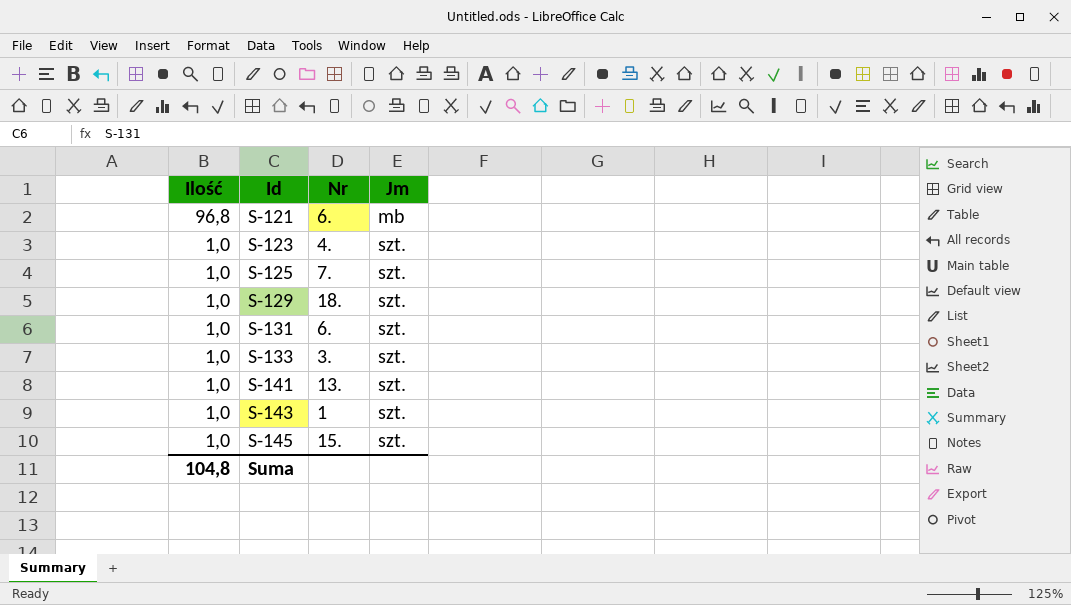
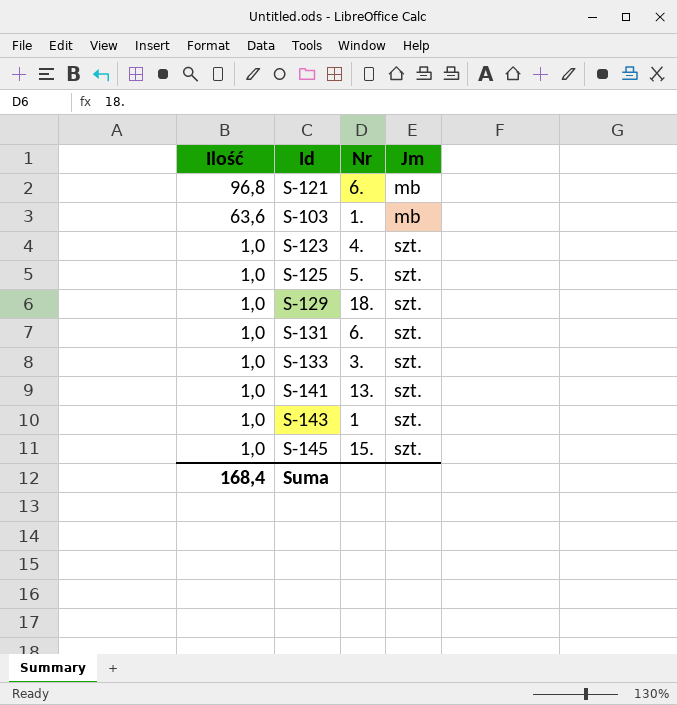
row S-103: none -> 63,6 | 1. | mb
S-125 | Nr: 7. -> 5.
Suma | Ilość: 104,8 -> 168,4

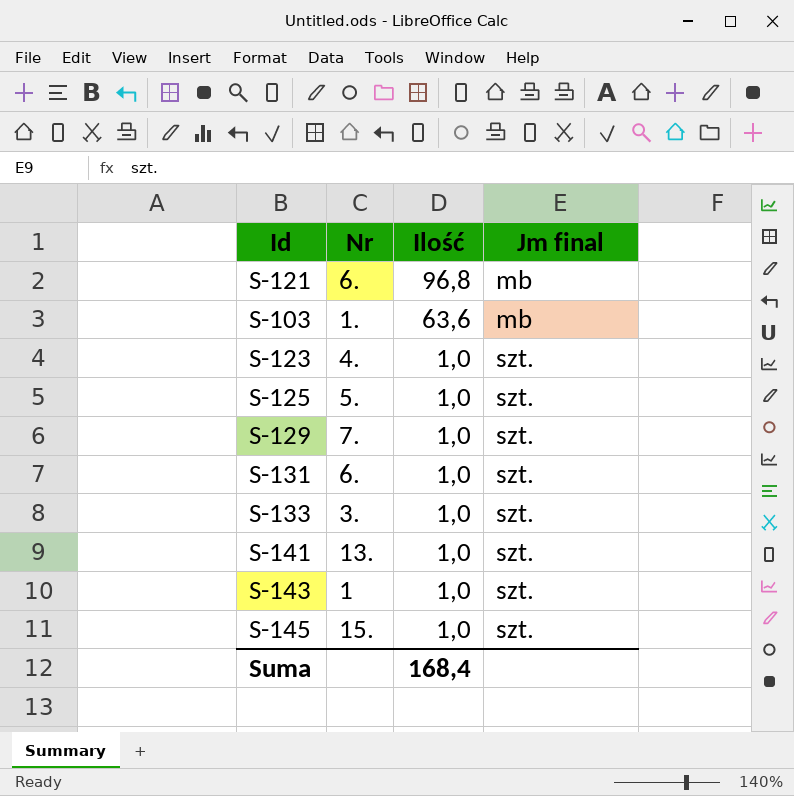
column Ilość | position: 1 -> 3
column name: Jm -> Jm final
S-129 | Nr: 18. -> 7.

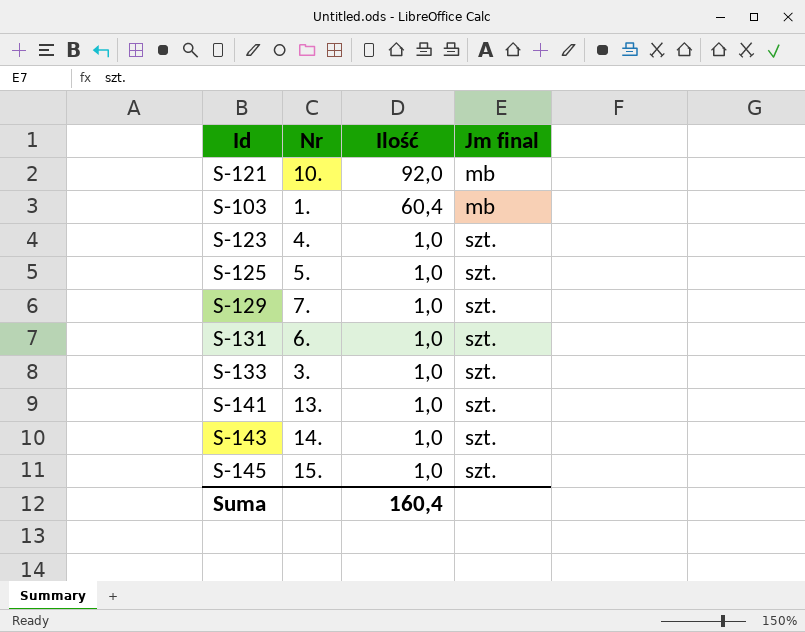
S-121 | Nr: 6. -> 10.
S-121 | Ilość: 96,8 -> 92,0
S-103 | Ilość: 63,6 -> 60,4
S-143 | Nr: 1 -> 14.
Suma | Ilość: 168,4 -> 160,4

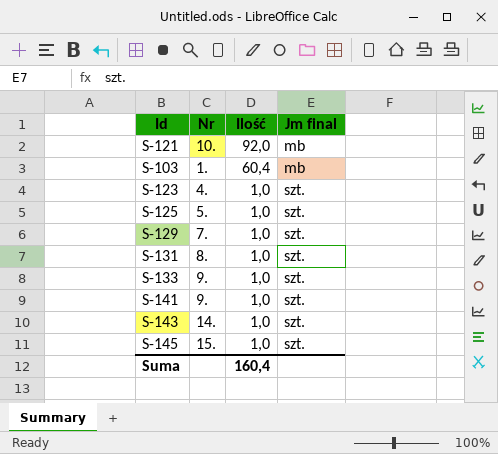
S-131 | Nr: 6. -> 8.
S-133 | Nr: 3. -> 9.
S-141 | Nr: 13. -> 9.

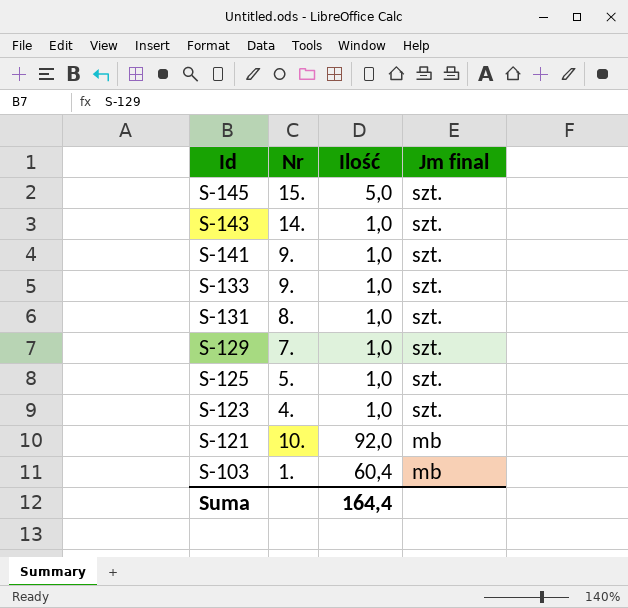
row order: Ilość descending -> Id descending
S-145 | Ilość: 1,0 -> 5,0
Suma | Ilość: 160,4 -> 164,4

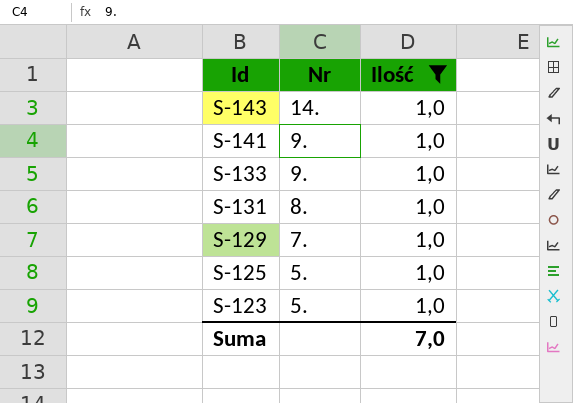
filter: none -> Ilość = 1,0
column Jm final | position: 4 -> none
S-123 | Nr: 4. -> 5.
Suma | Ilość: 164,4 -> 7,0

